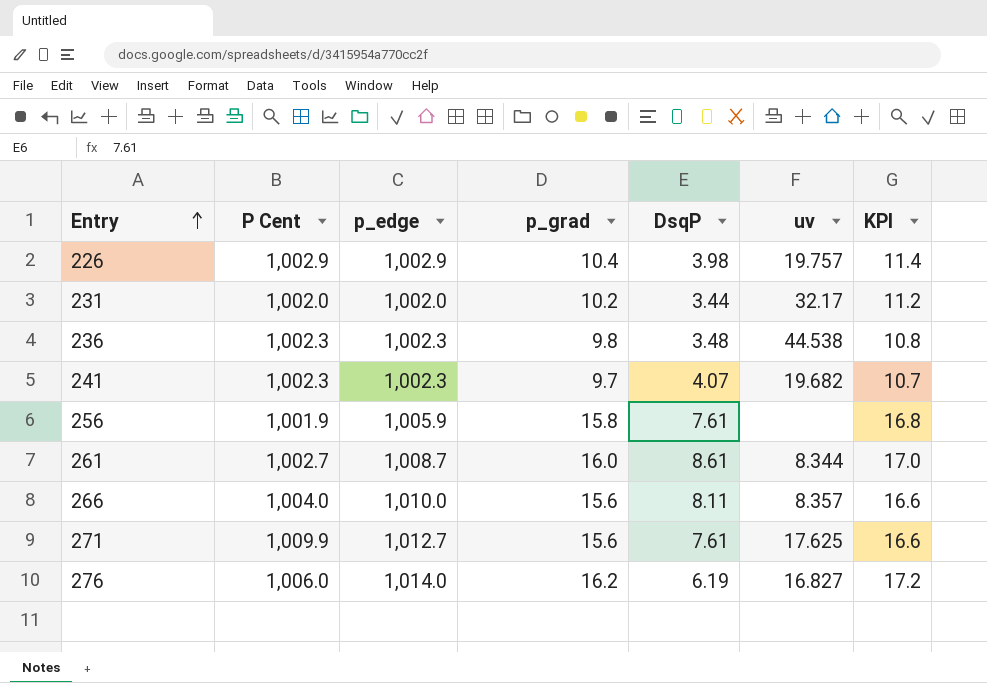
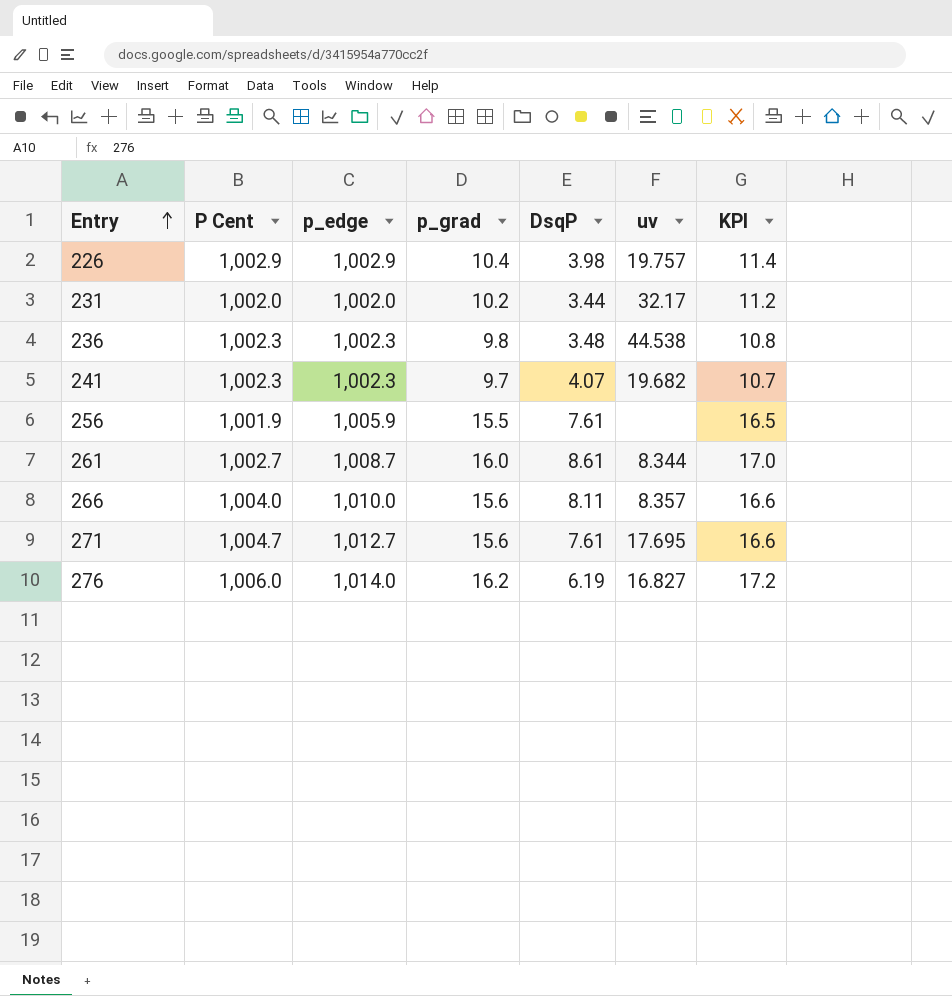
256 | p_grad: 15.8 -> 15.5
256 | KPI: 16.8 -> 16.5
271 | P Cent: 1,009.9 -> 1,004.7
271 | uv: 17.625 -> 17.695

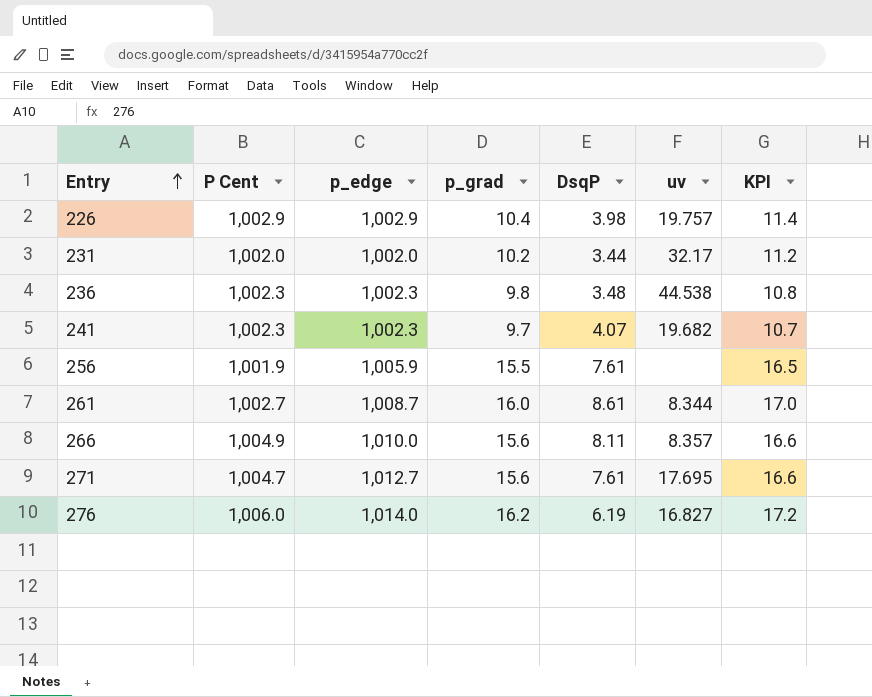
266 | P Cent: 1,004.0 -> 1,004.9

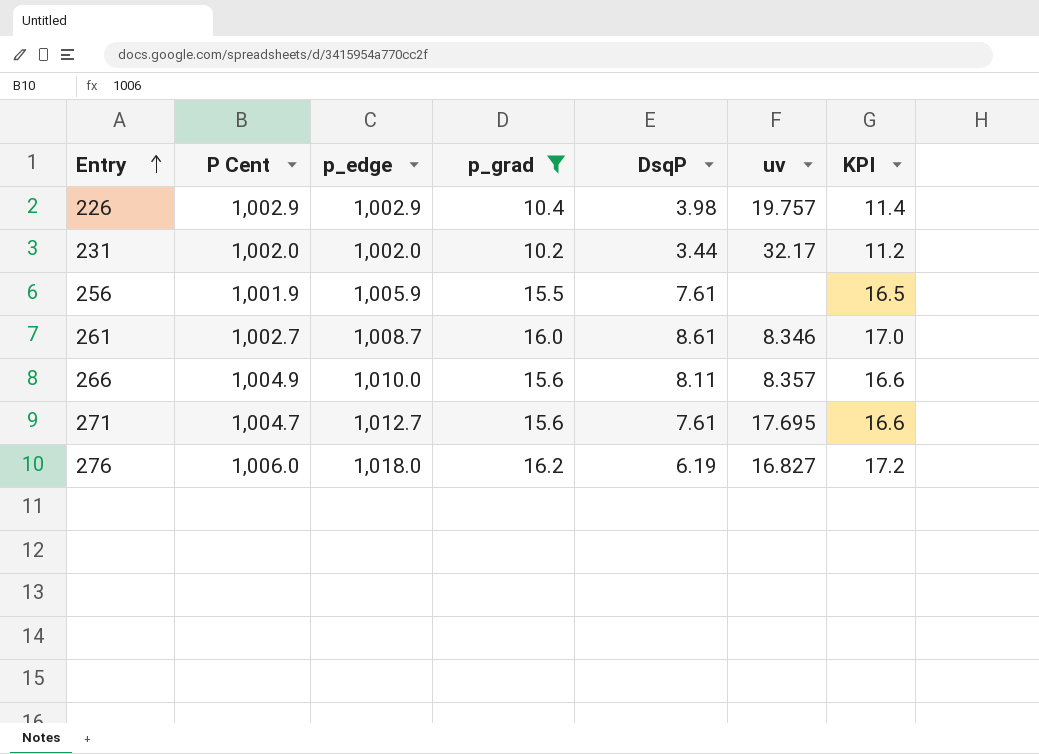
filter: none -> p_grad >= 10.2
261 | uv: 8.344 -> 8.346
276 | p_edge: 1,014.0 -> 1,018.0

